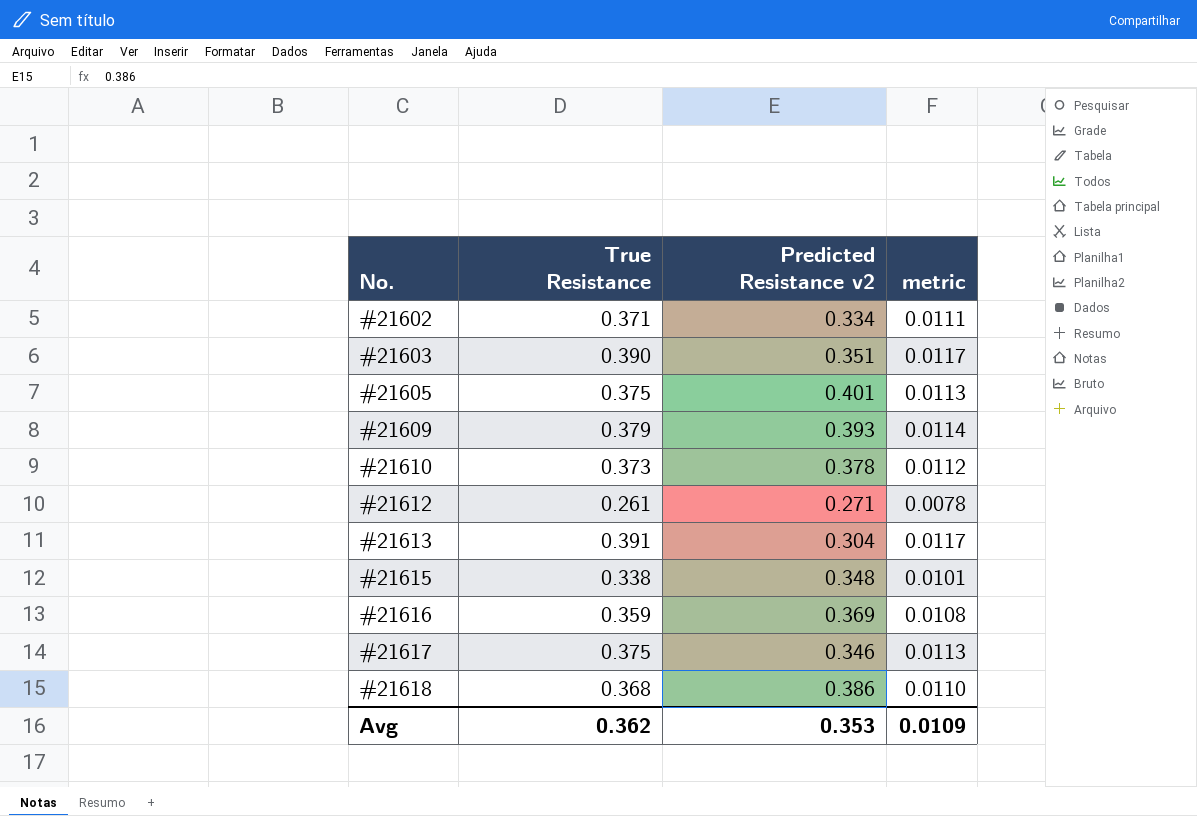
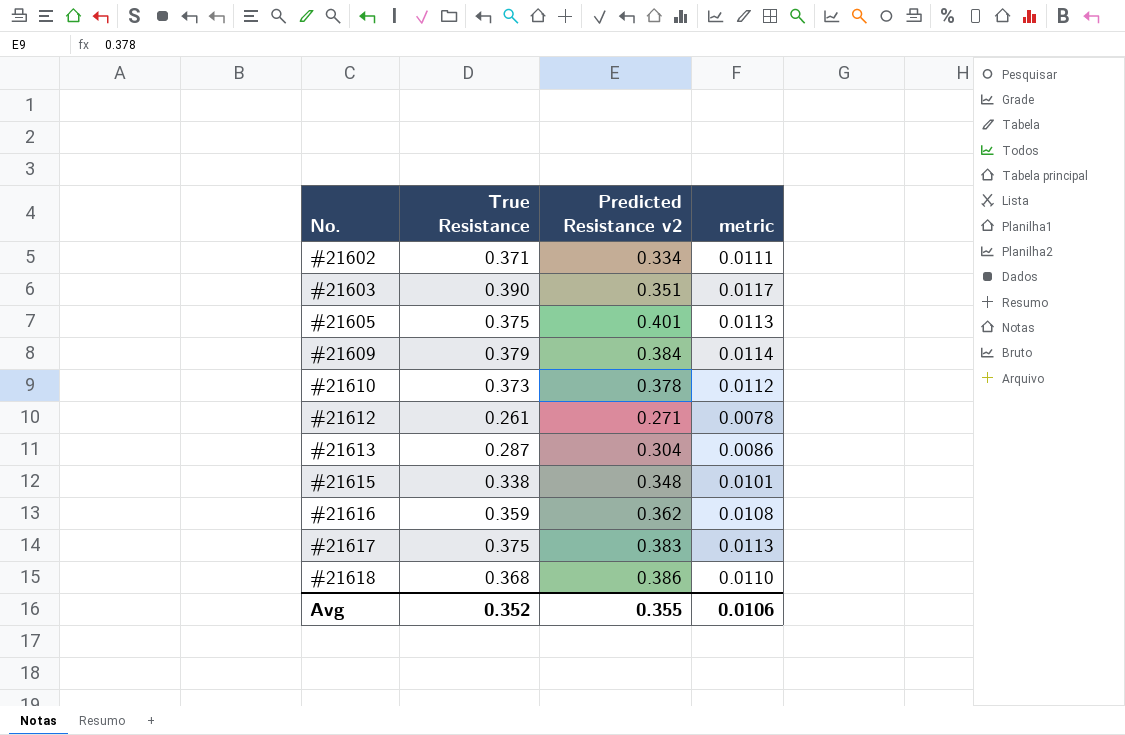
#21609 | Predicted Resistance v2: 0.393 -> 0.384
#21613 | True Resistance: 0.391 -> 0.287
#21613 | metric: 0.0117 -> 0.0086
#21616 | Predicted Resistance v2: 0.369 -> 0.362
#21617 | Predicted Resistance v2: 0.346 -> 0.383
Avg | True Resistance: 0.362 -> 0.352
Avg | Predicted Resistance v2: 0.353 -> 0.355
Avg | metric: 0.0109 -> 0.0106

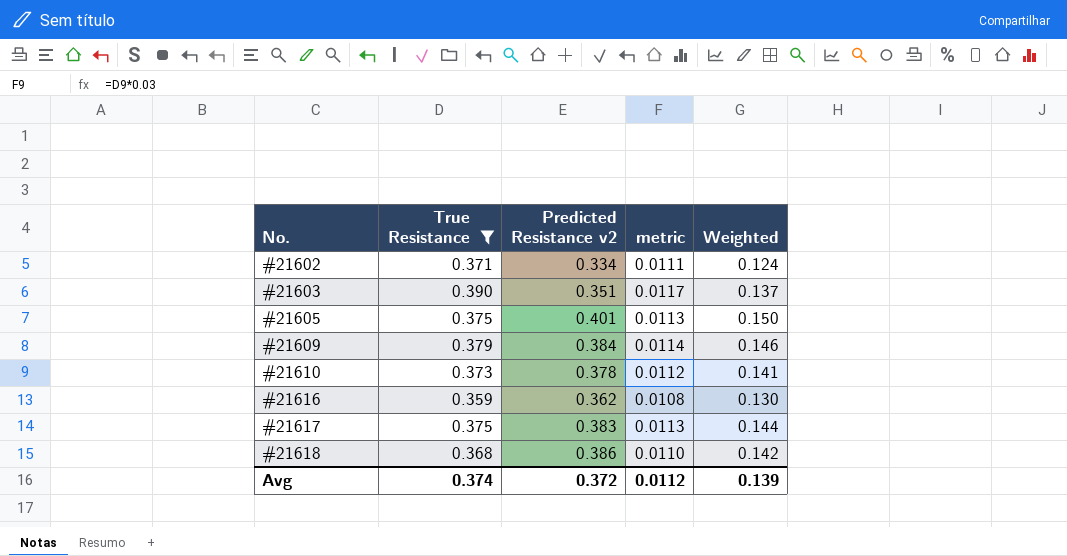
filter: none -> True Resistance >= 0.359
column Weighted | formula: none -> [True Resistance] * [Predicted Resistance v2]
Avg | True Resistance: 0.352 -> 0.374
Avg | Predicted Resistance v2: 0.355 -> 0.372
Avg | metric: 0.0106 -> 0.0112

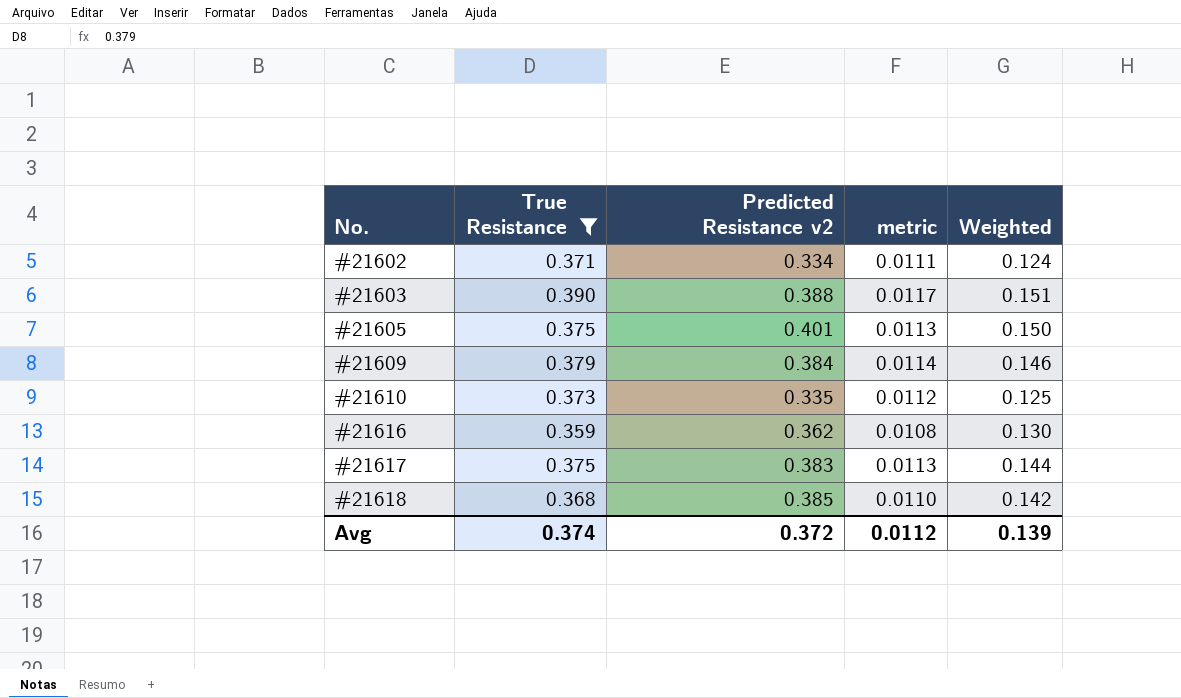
#21603 | Predicted Resistance v2: 0.351 -> 0.388
#21603 | Weighted: 0.137 -> 0.151
#21610 | Predicted Resistance v2: 0.378 -> 0.335
#21610 | Weighted: 0.141 -> 0.125
#21618 | Predicted Resistance v2: 0.386 -> 0.385

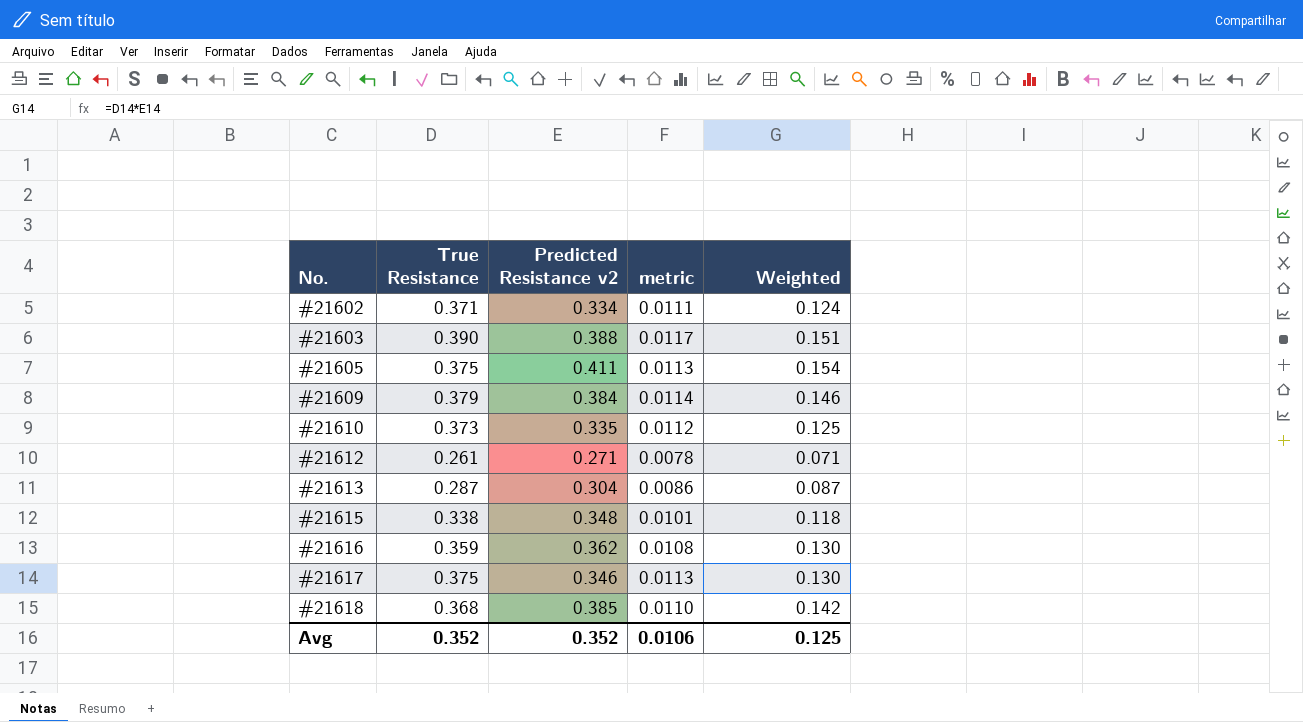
filter: True Resistance >= 0.359 -> none
#21605 | Predicted Resistance v2: 0.401 -> 0.411
#21605 | Weighted: 0.150 -> 0.154
#21617 | Predicted Resistance v2: 0.383 -> 0.346
#21617 | Weighted: 0.144 -> 0.130
Avg | True Resistance: 0.374 -> 0.352
Avg | Predicted Resistance v2: 0.372 -> 0.352
Avg | metric: 0.0112 -> 0.0106
Avg | Weighted: 0.139 -> 0.125

